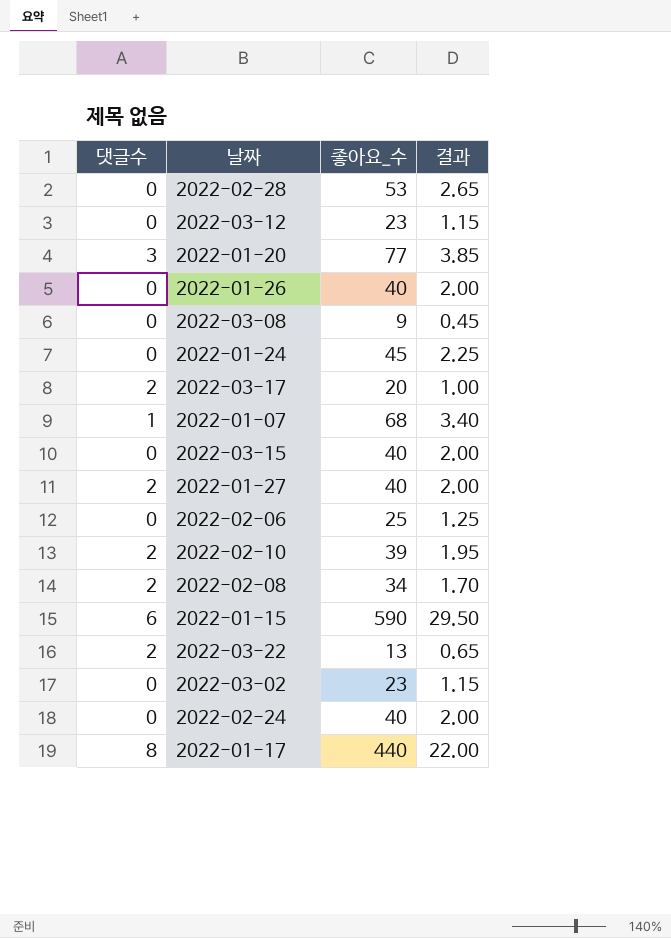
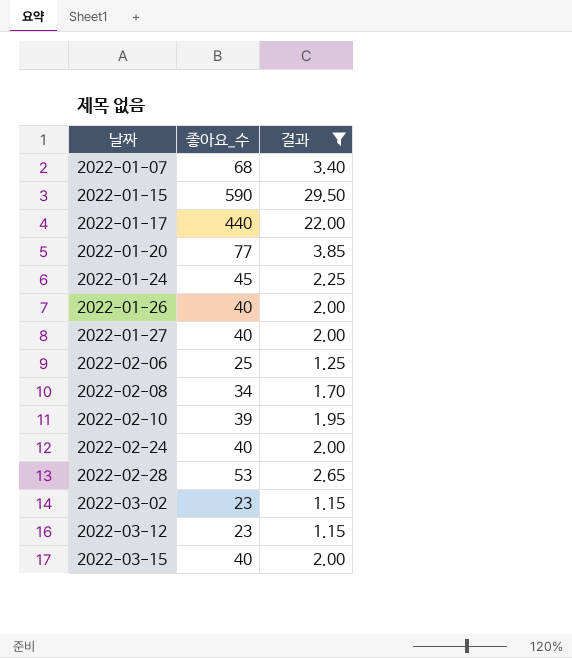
filter: none -> 결과 >= 1.15
row order: none -> 날짜 ascending
column 댓글수 | position: 1 -> none

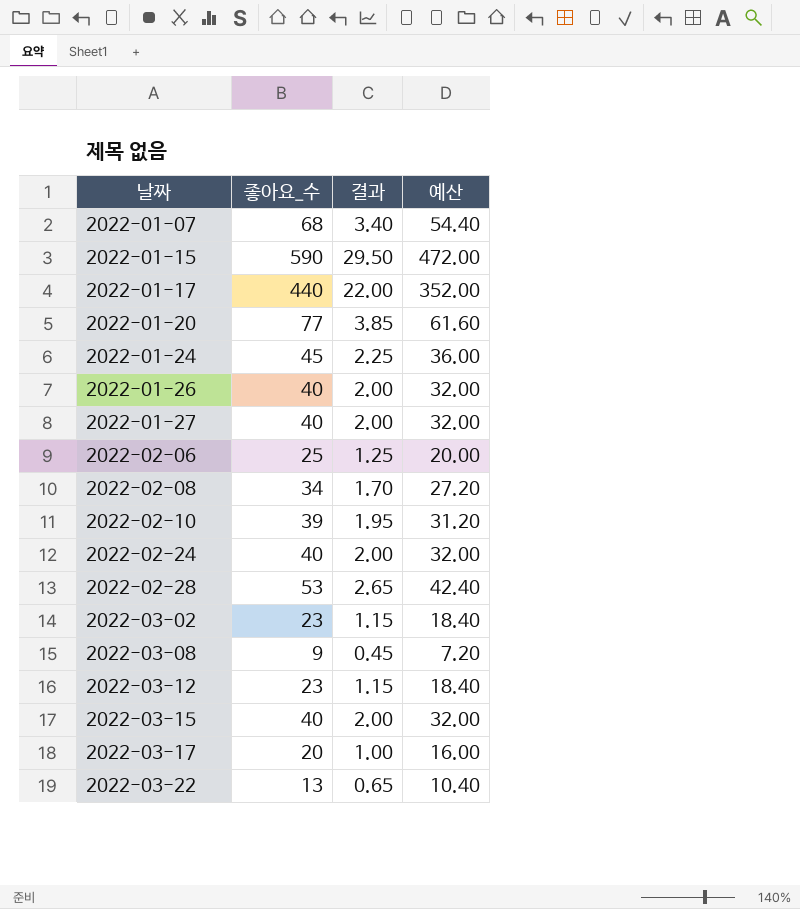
filter: 결과 >= 1.15 -> none
column 예산 | formula: none -> [좋아요_수] * 0.8

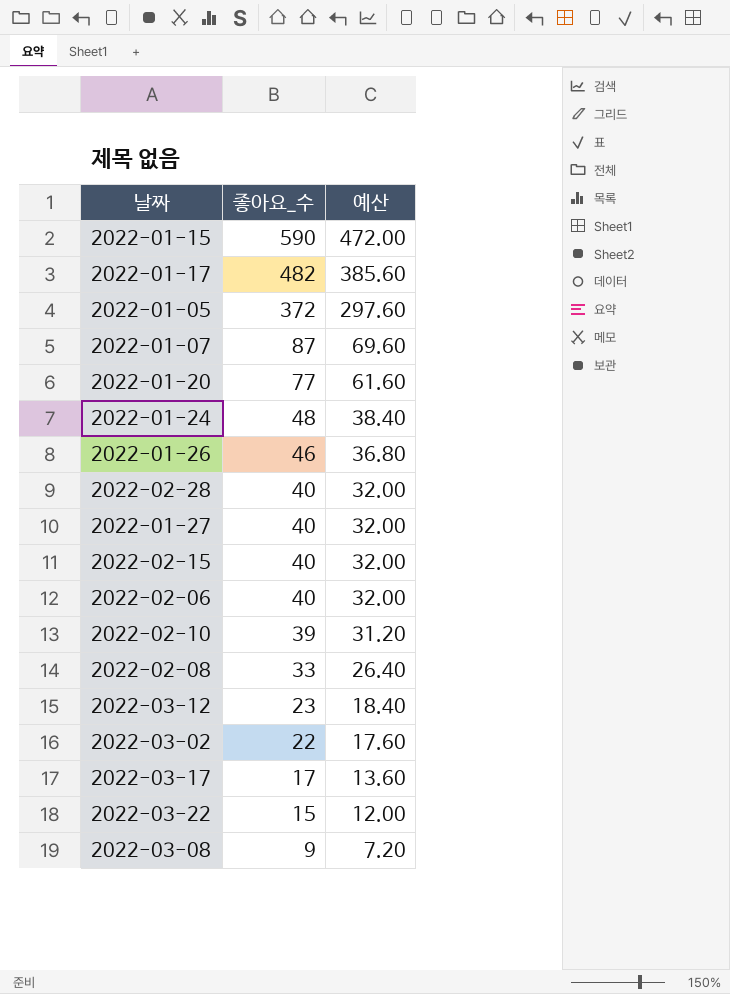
row order: 날짜 ascending -> 좋아요_수 descending
column 결과 | formula: [좋아요_수] * 0.05 -> none
row 2022-02-24: 40 | 2.00 | 32.00 -> none
row 2022-03-15: 40 | 2.00 | 32.00 -> none
2022-01-17 | 좋아요_수: 440 -> 482
2022-01-17 | 예산: 352.00 -> 385.60
row 2022-01-05: none -> 372 | 297.60
2022-01-07 | 좋아요_수: 68 -> 87
2022-01-07 | 예산: 54.40 -> 69.60
2022-01-24 | 좋아요_수: 45 -> 48
2022-01-24 | 예산: 36.00 -> 38.40
2022-01-26 | 좋아요_수: 40 -> 46
2022-01-26 | 예산: 32.00 -> 36.80
2022-02-28 | 좋아요_수: 53 -> 40
2022-02-28 | 예산: 42.40 -> 32.00
row 2022-02-15: none -> 40 | 32.00
2022-02-06 | 좋아요_수: 25 -> 40
2022-02-06 | 예산: 20.00 -> 32.00
2022-02-08 | 좋아요_수: 34 -> 33
2022-02-08 | 예산: 27.20 -> 26.40
2022-03-02 | 좋아요_수: 23 -> 22
2022-03-02 | 예산: 18.40 -> 17.60
2022-03-17 | 좋아요_수: 20 -> 17
2022-03-17 | 예산: 16.00 -> 13.60
2022-03-22 | 좋아요_수: 13 -> 15
2022-03-22 | 예산: 10.40 -> 12.00

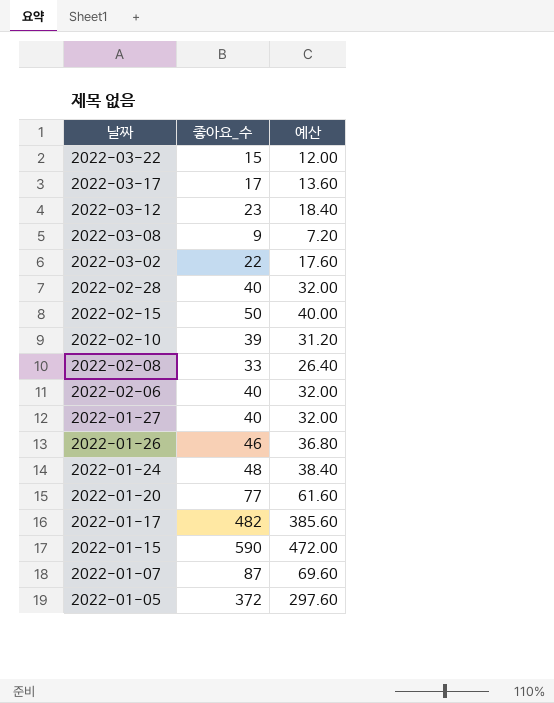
row order: 좋아요_수 descending -> 날짜 descending
2022-02-15 | 좋아요_수: 40 -> 50
2022-02-15 | 예산: 32.00 -> 40.00

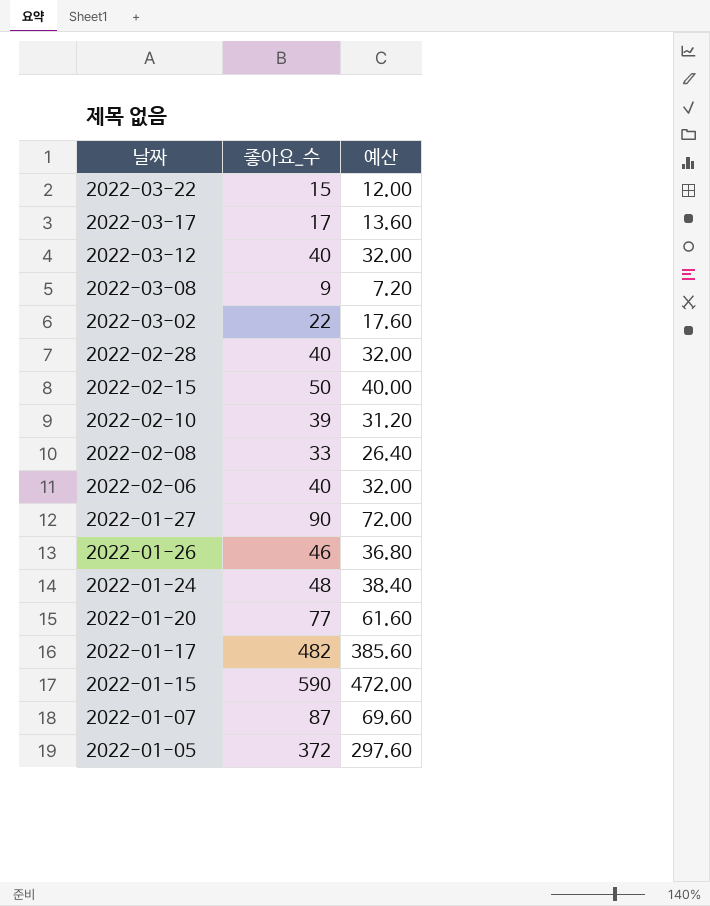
2022-03-12 | 좋아요_수: 23 -> 40
2022-03-12 | 예산: 18.40 -> 32.00
2022-01-27 | 좋아요_수: 40 -> 90
2022-01-27 | 예산: 32.00 -> 72.00

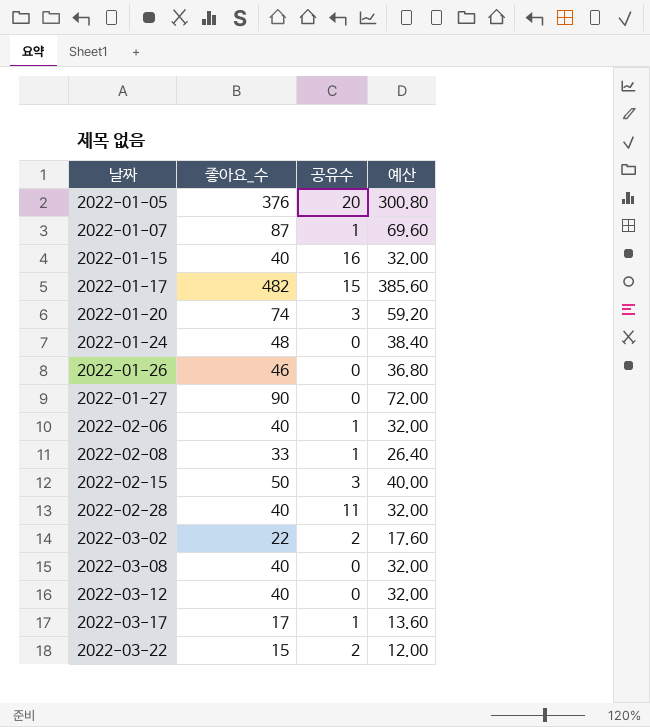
row order: 날짜 descending -> 날짜 ascending
column 공유수 | position: none -> 3
row 2022-02-10: 39 | 31.20 -> none
2022-01-05 | 좋아요_수: 372 -> 376
2022-01-05 | 예산: 297.60 -> 300.80
2022-01-15 | 좋아요_수: 590 -> 40
2022-01-15 | 예산: 472.00 -> 32.00
2022-01-20 | 좋아요_수: 77 -> 74
2022-01-20 | 예산: 61.60 -> 59.20
2022-03-08 | 좋아요_수: 9 -> 40
2022-03-08 | 예산: 7.20 -> 32.00

